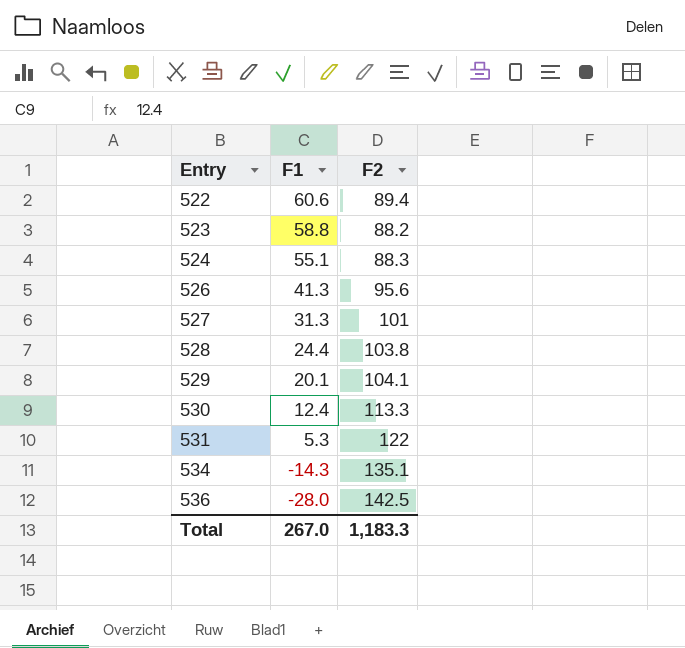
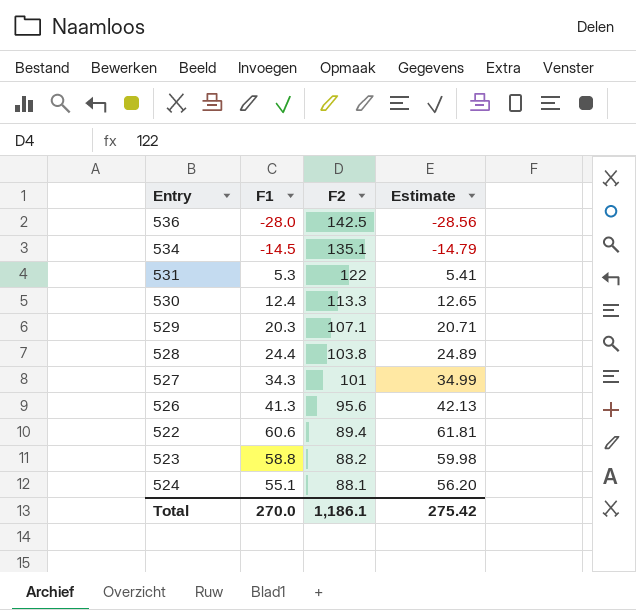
row order: Entry ascending -> F2 descending
column Estimate | formula: none -> [F1] * 1.02
534 | F1: -14.3 -> -14.5
529 | F1: 20.1 -> 20.3
529 | F2: 104.1 -> 107.1
527 | F1: 31.3 -> 34.3
524 | F2: 88.3 -> 88.1
Total | F1: 267.0 -> 270.0
Total | F2: 1,183.3 -> 1,186.1

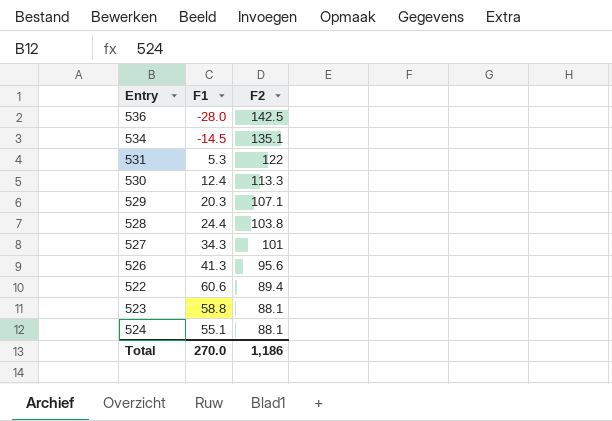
column Estimate | formula: [F1] * 1.02 -> none
523 | F2: 88.2 -> 88.1
Total | F2: 1,186.1 -> 1,186

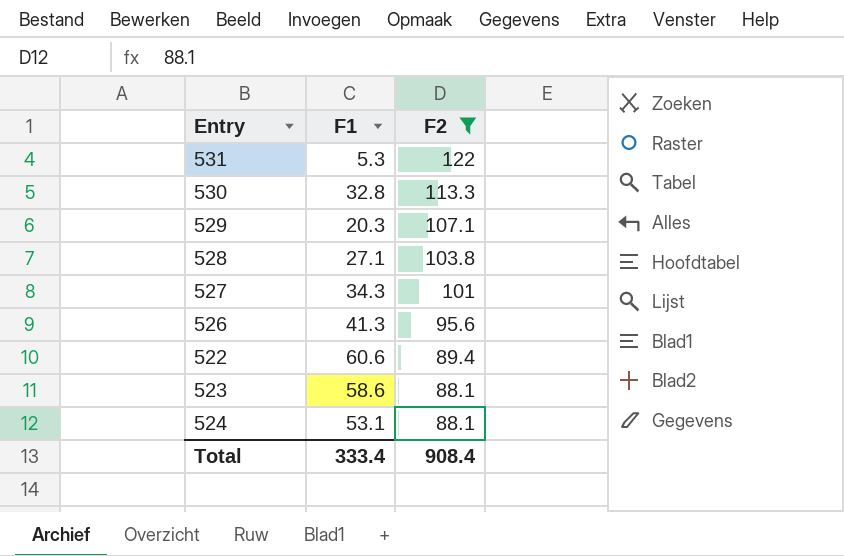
filter: none -> F2 <= 122
530 | F1: 12.4 -> 32.8
528 | F1: 24.4 -> 27.1
523 | F1: 58.8 -> 58.6
524 | F1: 55.1 -> 53.1
Total | F1: 270.0 -> 333.4
Total | F2: 1,186 -> 908.4

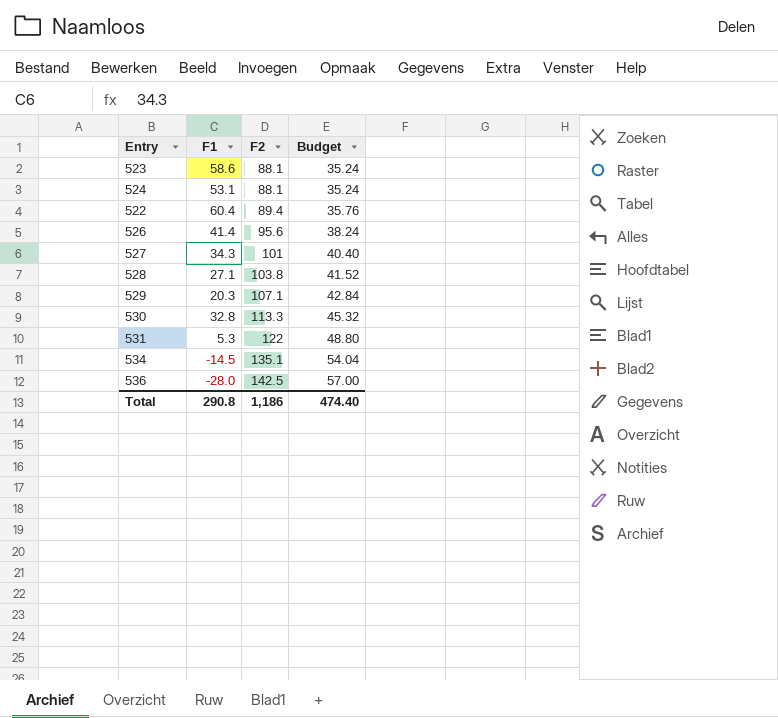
filter: F2 <= 122 -> none
row order: F2 descending -> F2 ascending
column Budget | formula: none -> [F2] * 0.4
522 | F1: 60.6 -> 60.4
526 | F1: 41.3 -> 41.4
Total | F1: 333.4 -> 290.8
Total | F2: 908.4 -> 1,186

